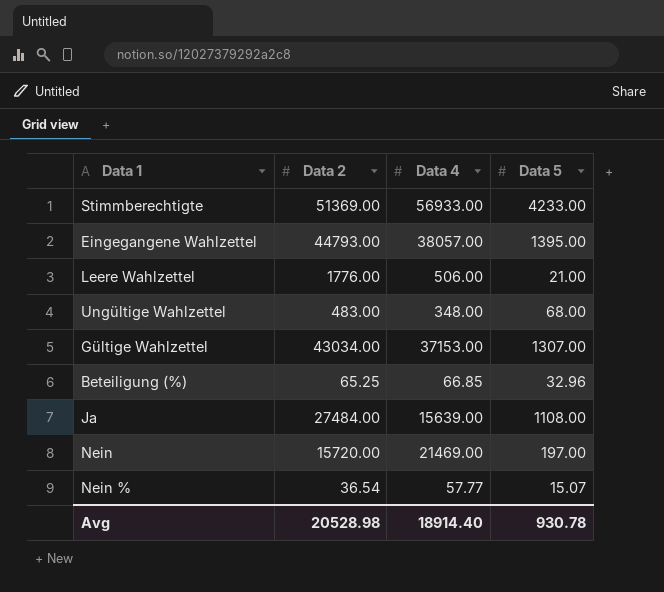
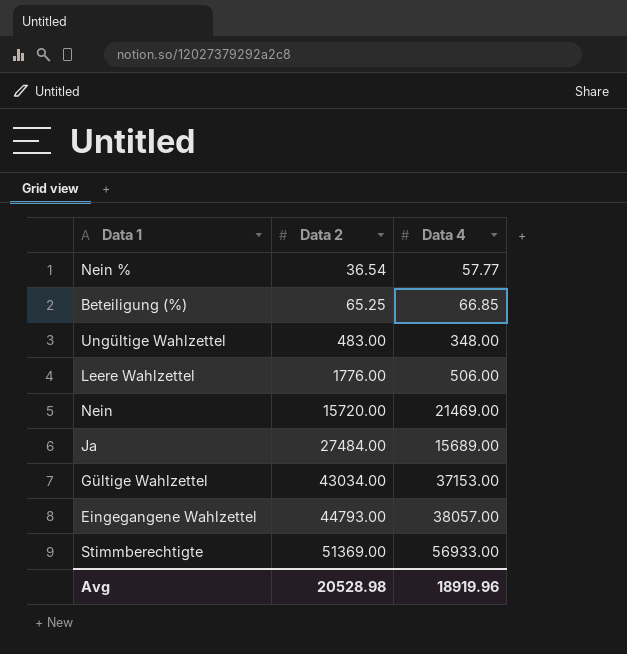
row order: none -> Data 2 ascending
column Data 5 | position: 4 -> none
Ja | Data 4: 15639.00 -> 15689.00
Avg | Data 4: 18914.40 -> 18919.96

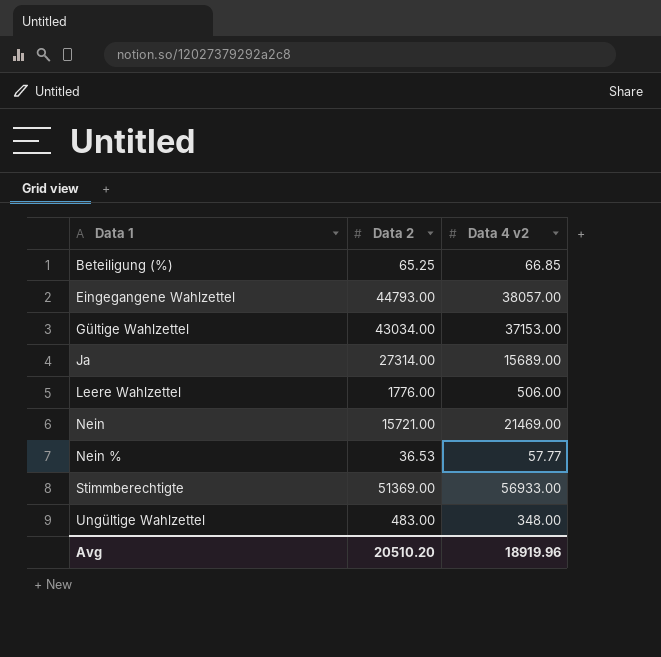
row order: Data 2 ascending -> Data 1 ascending
column name: Data 4 -> Data 4 v2
Ja | Data 2: 27484.00 -> 27314.00
Nein | Data 2: 15720.00 -> 15721.00
Nein % | Data 2: 36.54 -> 36.53
Avg | Data 2: 20528.98 -> 20510.20

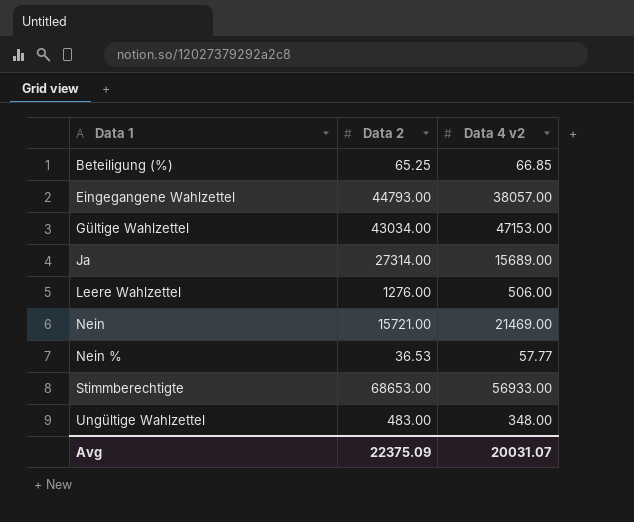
Gültige Wahlzettel | Data 4 v2: 37153.00 -> 47153.00
Leere Wahlzettel | Data 2: 1776.00 -> 1276.00
Stimmberechtigte | Data 2: 51369.00 -> 68653.00
Avg | Data 2: 20510.20 -> 22375.09
Avg | Data 4 v2: 18919.96 -> 20031.07

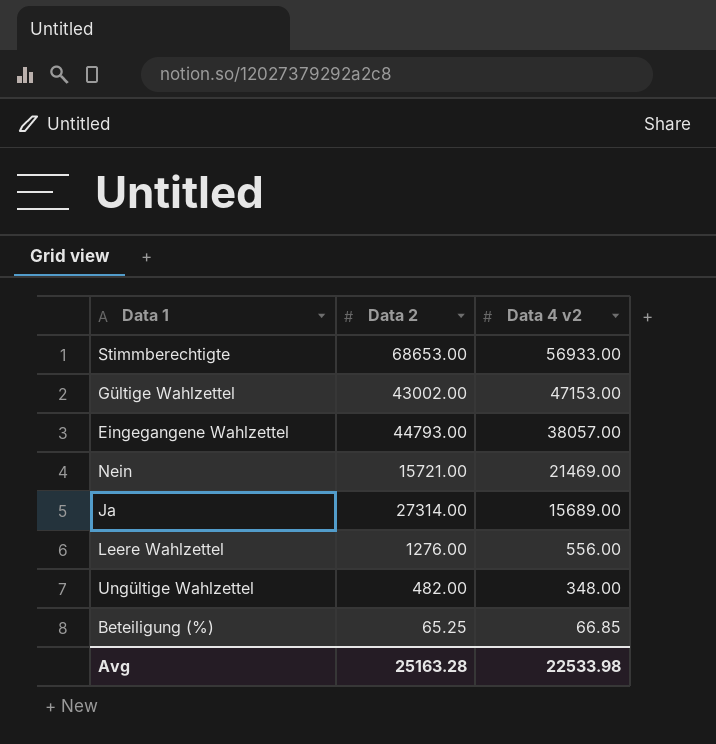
row order: Data 1 ascending -> Data 4 v2 descending
row Nein %: 36.53 | 57.77 -> none
Gültige Wahlzettel | Data 2: 43034.00 -> 43002.00
Leere Wahlzettel | Data 4 v2: 506.00 -> 556.00
Ungültige Wahlzettel | Data 2: 483.00 -> 482.00
Avg | Data 2: 22375.09 -> 25163.28
Avg | Data 4 v2: 20031.07 -> 22533.98

